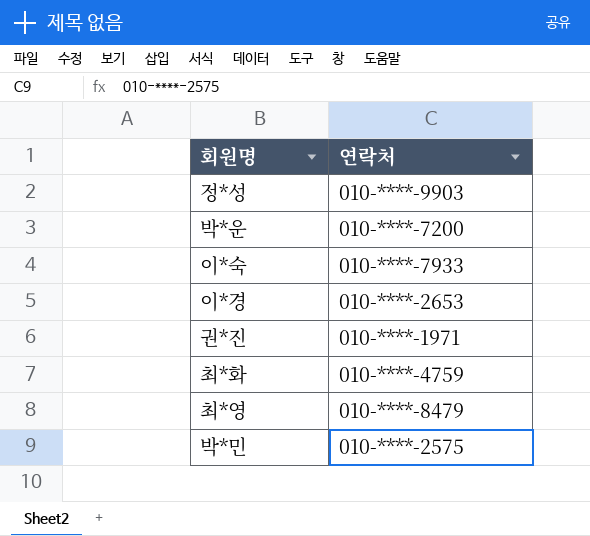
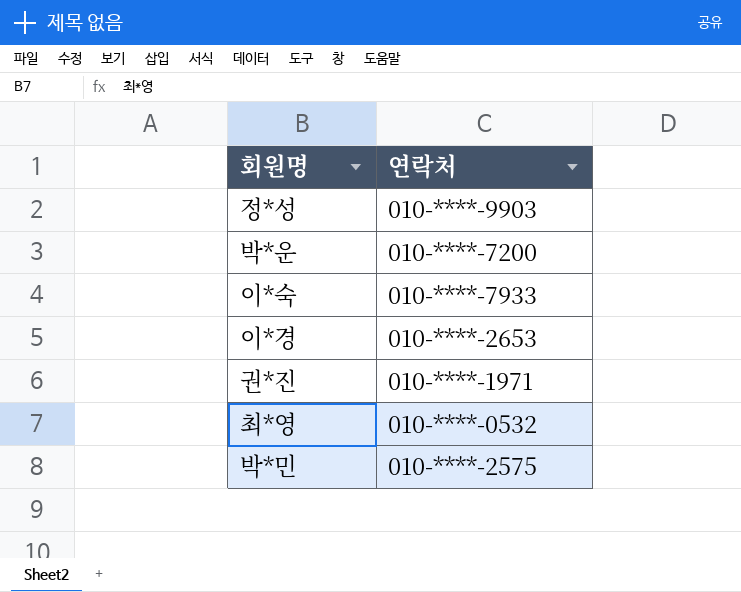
row 최*화: 010-****-4759 -> none
최*영 | 연락처: 010-****-8479 -> 010-****-0532

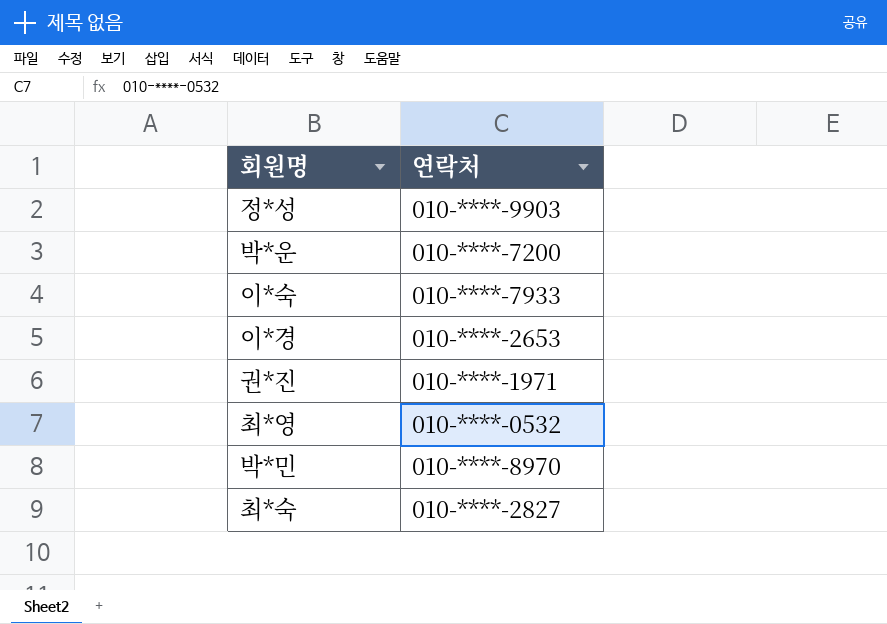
박*민 | 연락처: 010-****-2575 -> 010-****-8970
row 최*숙: none -> 010-****-2827

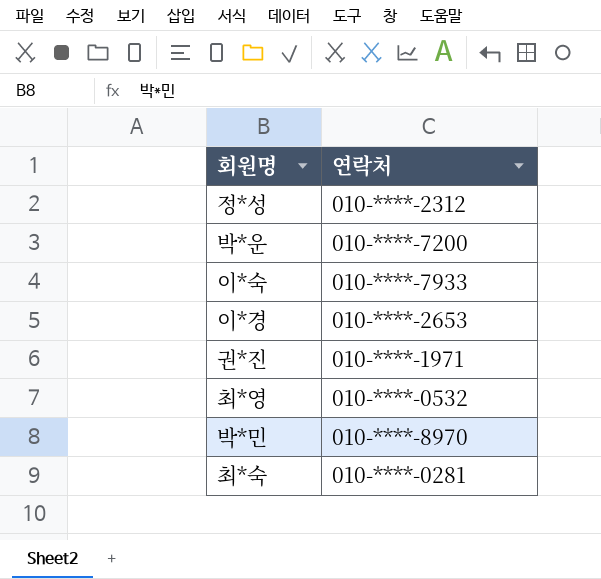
정*성 | 연락처: 010-****-9903 -> 010-****-2312
최*숙 | 연락처: 010-****-2827 -> 010-****-0281

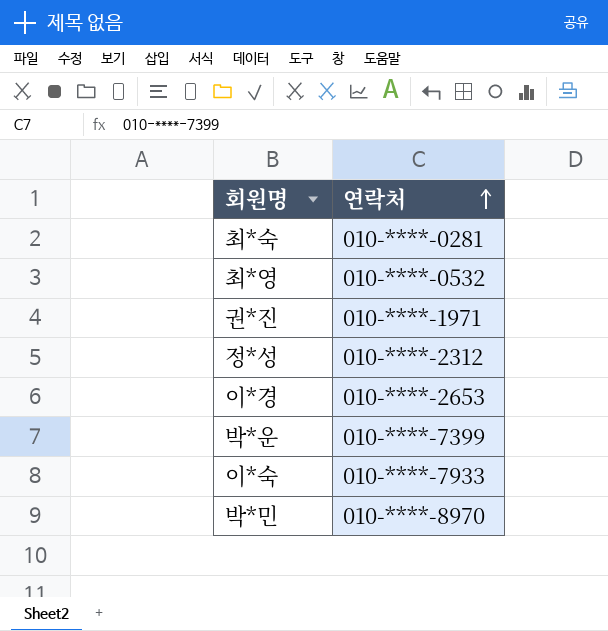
row order: none -> 연락처 ascending
박*운 | 연락처: 010-****-7200 -> 010-****-7399

